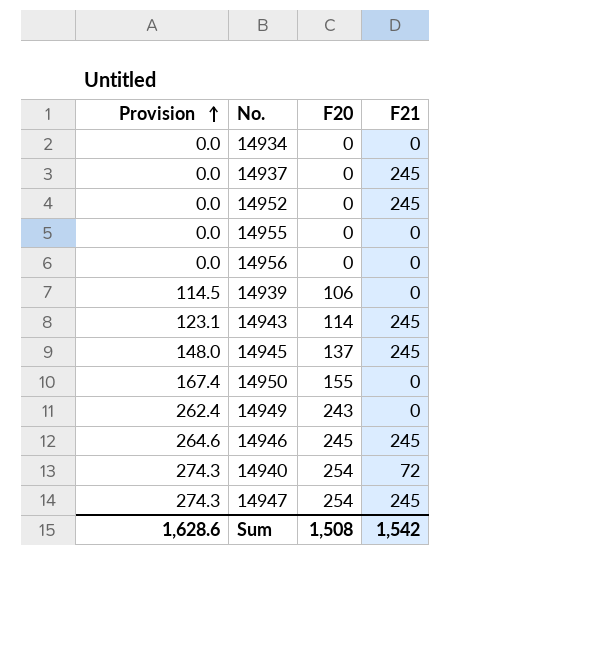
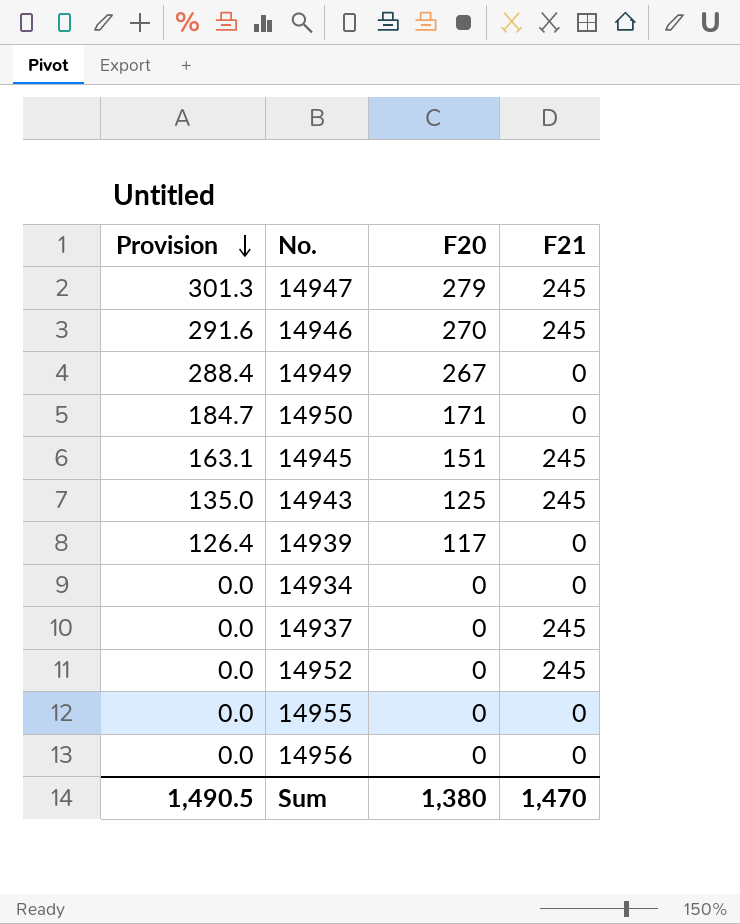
row order: Provision ascending -> Provision descending
row 14940: 274.3 | 254 | 72 -> none
14947 | Provision: 274.3 -> 301.3
14947 | F20: 254 -> 279
14946 | Provision: 264.6 -> 291.6
14946 | F20: 245 -> 270
14949 | Provision: 262.4 -> 288.4
14949 | F20: 243 -> 267
14950 | Provision: 167.4 -> 184.7
14950 | F20: 155 -> 171
14945 | Provision: 148.0 -> 163.1
14945 | F20: 137 -> 151
14943 | Provision: 123.1 -> 135.0
14943 | F20: 114 -> 125
14939 | Provision: 114.5 -> 126.4
14939 | F20: 106 -> 117
Sum | Provision: 1,628.6 -> 1,490.5
Sum | F20: 1,508 -> 1,380
Sum | F21: 1,542 -> 1,470

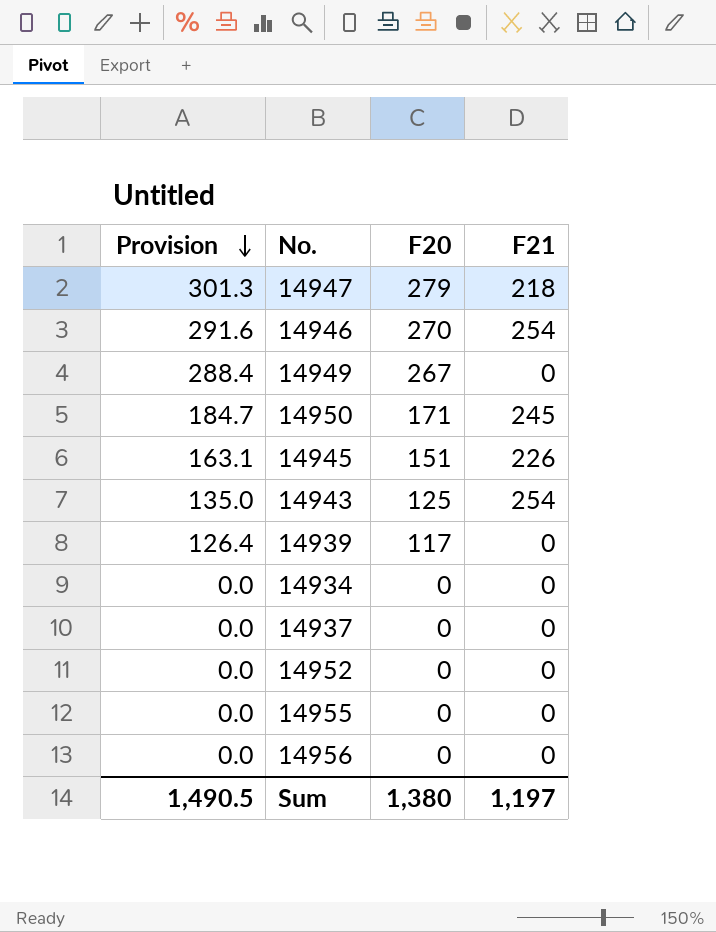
14947 | F21: 245 -> 218
14946 | F21: 245 -> 254
14950 | F21: 0 -> 245
14945 | F21: 245 -> 226
14943 | F21: 245 -> 254
14937 | F21: 245 -> 0
14952 | F21: 245 -> 0
Sum | F21: 1,470 -> 1,197

